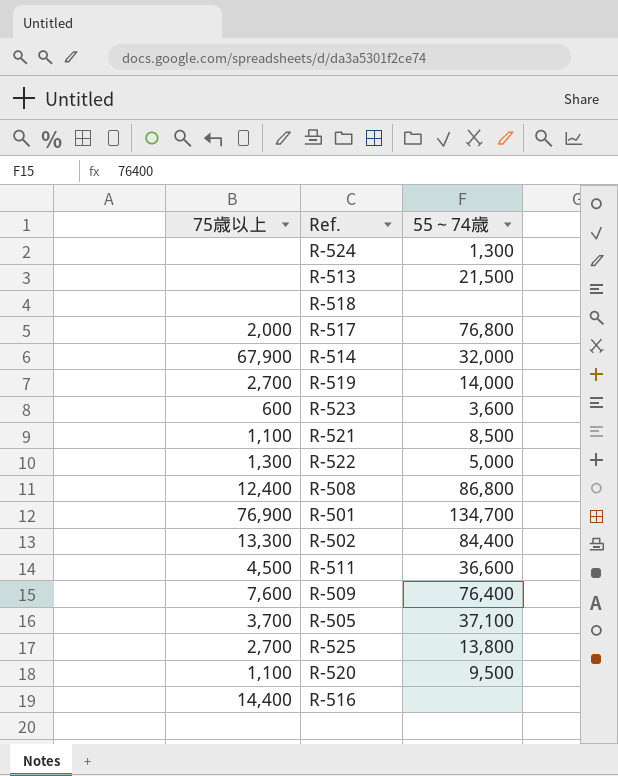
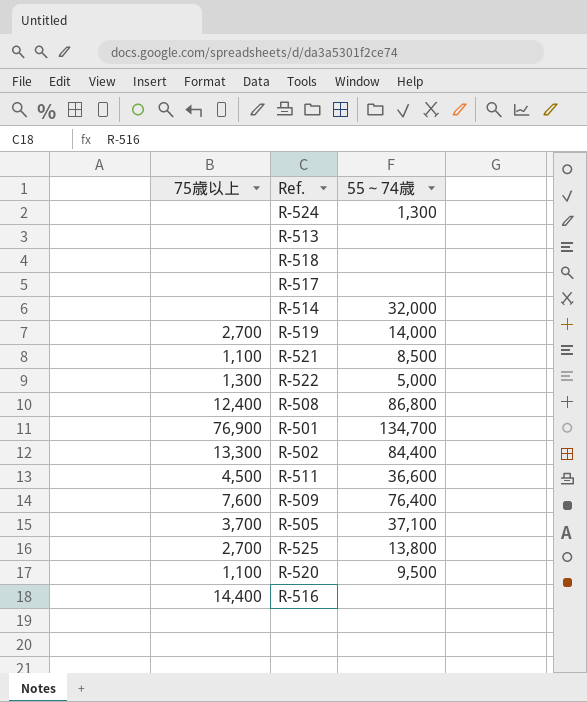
row R-523: 600 | 3,600 -> none
R-513 | 55～74歳: 21,500 -> none
R-517 | 75歳以上: 2,000 -> none
R-517 | 55～74歳: 76,800 -> none
R-514 | 75歳以上: 67,900 -> none

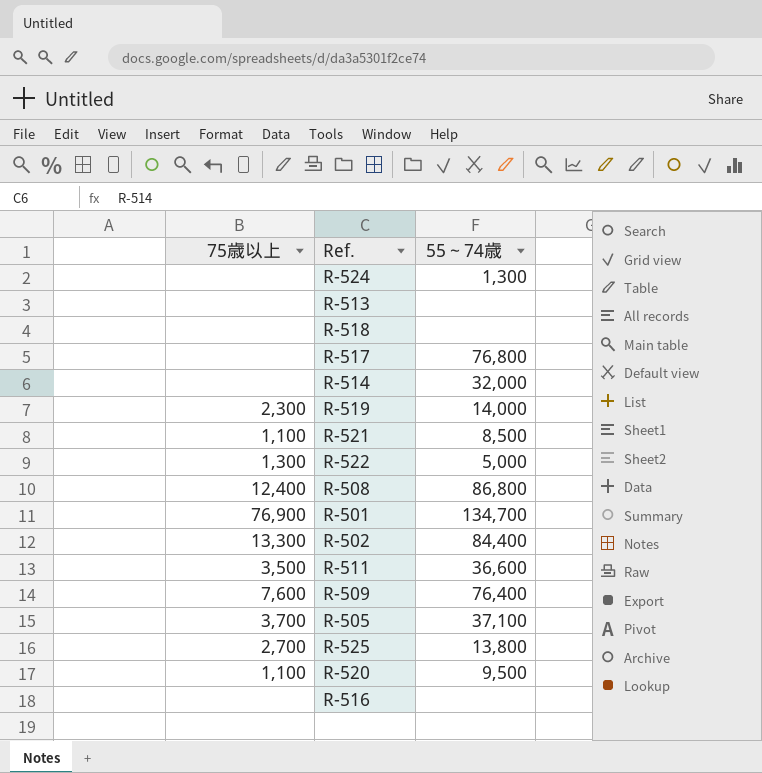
R-517 | 55～74歳: none -> 76,800
R-519 | 75歳以上: 2,700 -> 2,300
R-511 | 75歳以上: 4,500 -> 3,500
R-516 | 75歳以上: 14,400 -> none

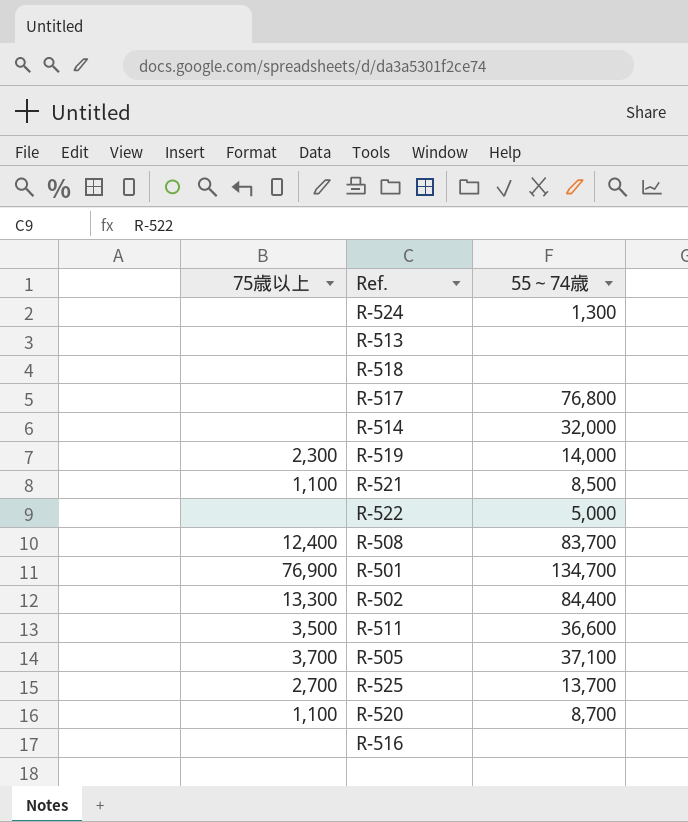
row R-509: 7,600 | 76,400 -> none
R-522 | 75歳以上: 1,300 -> none
R-508 | 55～74歳: 86,800 -> 83,700
R-525 | 55～74歳: 13,800 -> 13,700
R-520 | 55～74歳: 9,500 -> 8,700

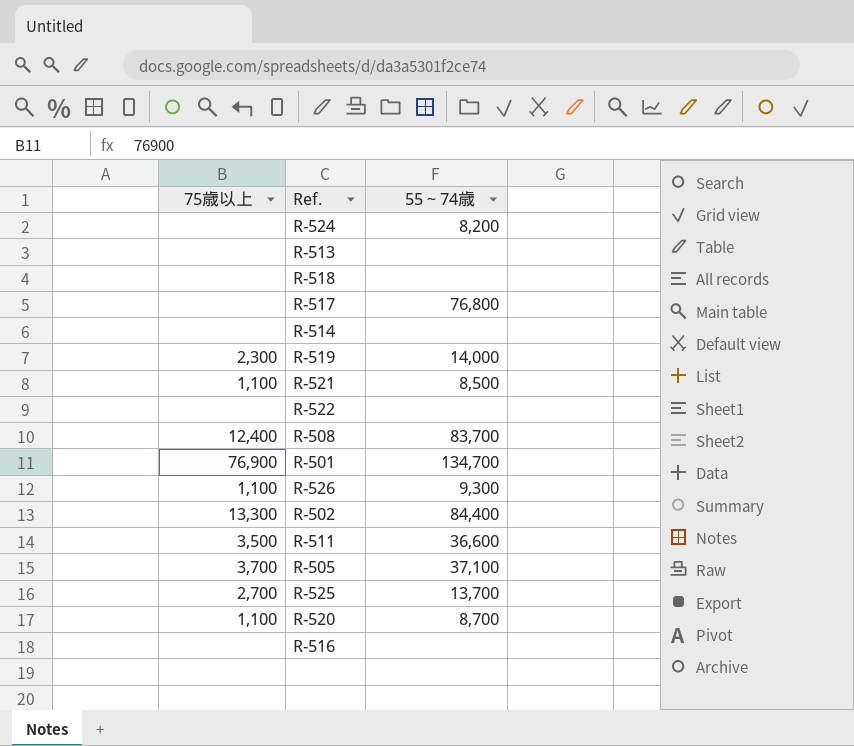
R-524 | 55～74歳: 1,300 -> 8,200
R-514 | 55～74歳: 32,000 -> none
R-522 | 55～74歳: 5,000 -> none
row R-526: none -> 1,100 | 9,300

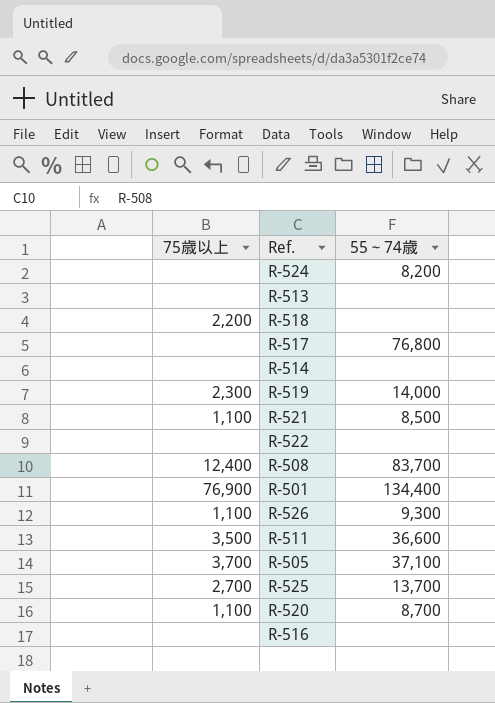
row R-502: 13,300 | 84,400 -> none
R-518 | 75歳以上: none -> 2,200
R-501 | 55～74歳: 134,700 -> 134,400

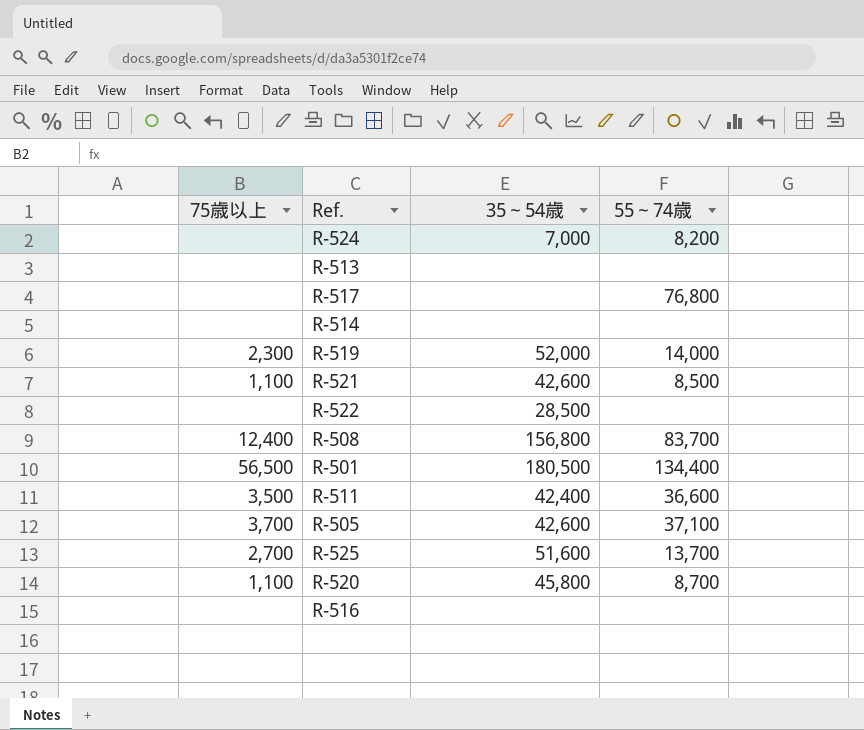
column 35～54歳 | position: none -> 3
row R-518: 2,200 | none -> none
row R-526: 1,100 | 9,300 -> none
R-501 | 75歳以上: 76,900 -> 56,500

